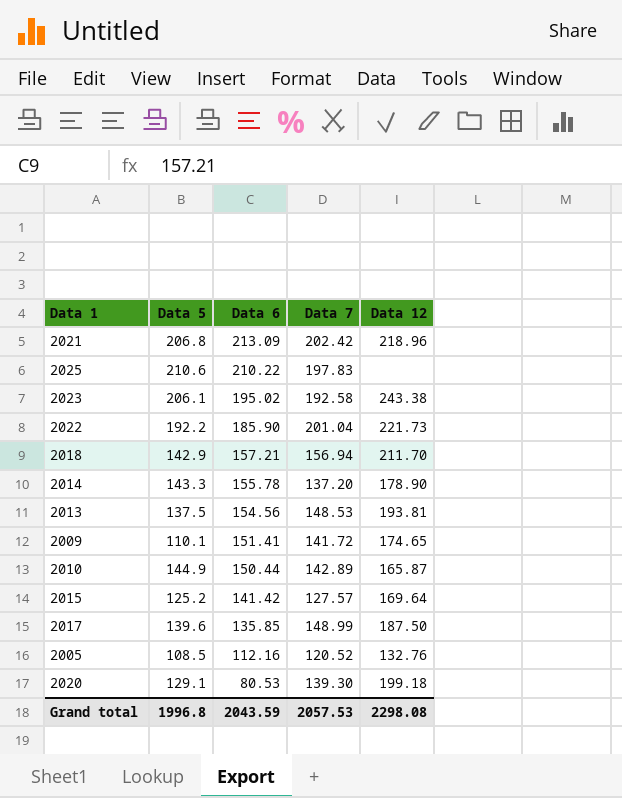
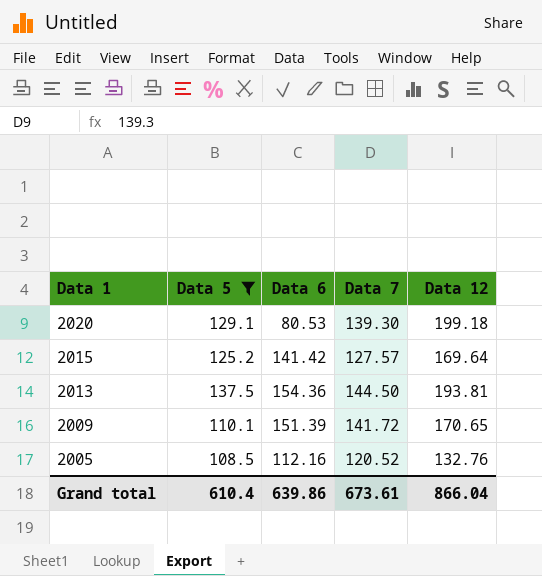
filter: none -> Data 5 <= 137.5
row order: Data 6 descending -> Data 1 descending
2013 | Data 6: 154.56 -> 154.36
2013 | Data 7: 148.53 -> 144.50
2009 | Data 6: 151.41 -> 151.39
2009 | Data 12: 174.65 -> 170.65
Grand total | Data 5: 1996.8 -> 610.4
Grand total | Data 6: 2043.59 -> 639.86
Grand total | Data 7: 2057.53 -> 673.61
Grand total | Data 12: 2298.08 -> 866.04

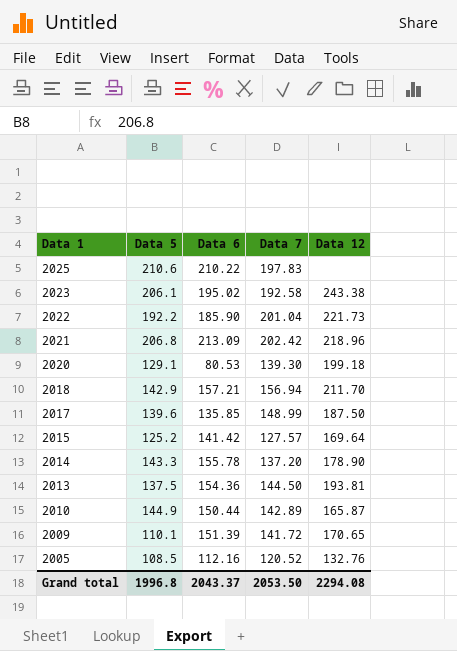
filter: Data 5 <= 137.5 -> none
Grand total | Data 5: 610.4 -> 1996.8
Grand total | Data 6: 639.86 -> 2043.37
Grand total | Data 7: 673.61 -> 2053.50
Grand total | Data 12: 866.04 -> 2294.08

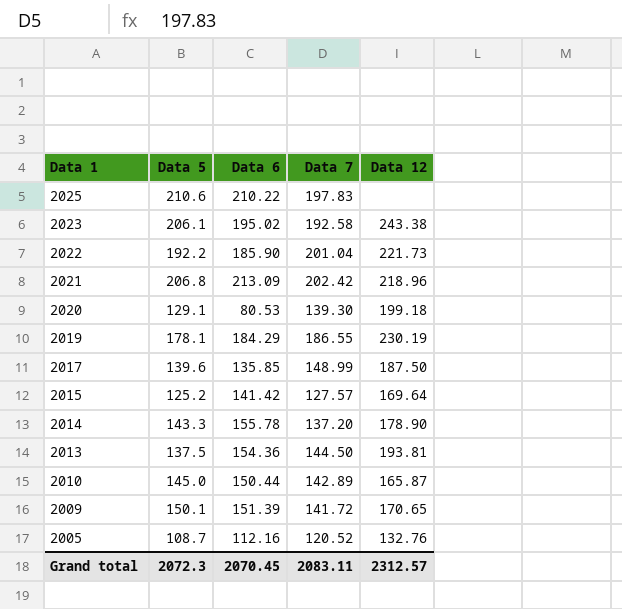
row 2018: 142.9 | 157.21 | 156.94 | 211.70 -> none
row 2019: none -> 178.1 | 184.29 | 186.55 | 230.19
2010 | Data 5: 144.9 -> 145.0
2009 | Data 5: 110.1 -> 150.1
2005 | Data 5: 108.5 -> 108.7
Grand total | Data 5: 1996.8 -> 2072.3
Grand total | Data 6: 2043.37 -> 2070.45
Grand total | Data 7: 2053.50 -> 2083.11
Grand total | Data 12: 2294.08 -> 2312.57

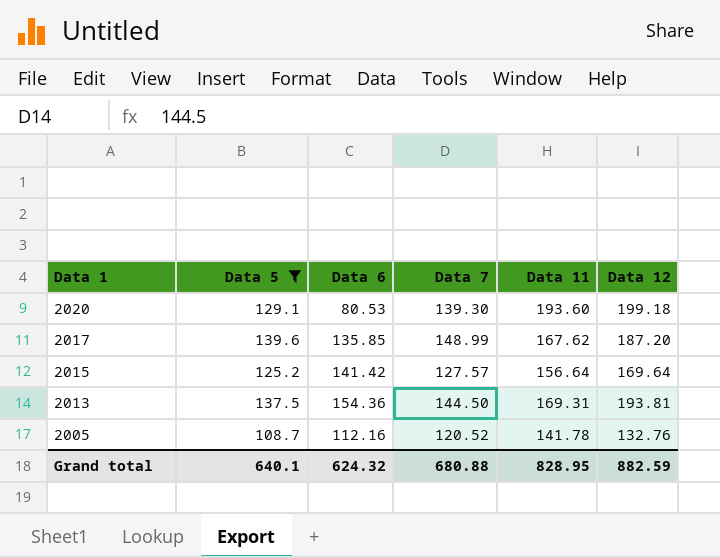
filter: none -> Data 5 <= 139.6
column Data 11 | position: none -> 5
2017 | Data 12: 187.50 -> 187.20
Grand total | Data 5: 2072.3 -> 640.1
Grand total | Data 6: 2070.45 -> 624.32
Grand total | Data 7: 2083.11 -> 680.88
Grand total | Data 12: 2312.57 -> 882.59

